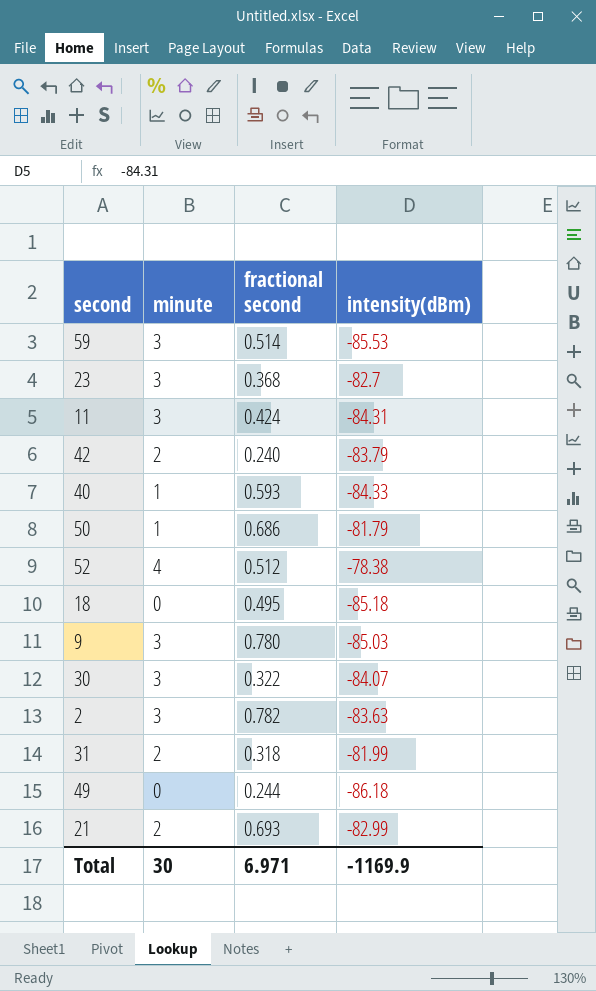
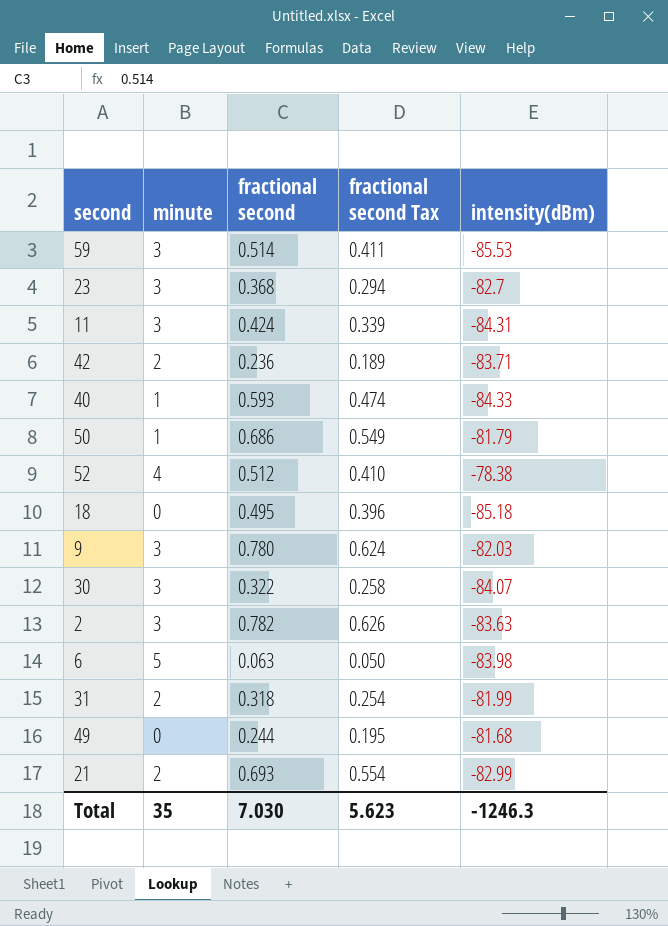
column fractional second Tax | formula: none -> [fractional second] * 0.8
42 | fractional second: 0.240 -> 0.236
42 | intensity(dBm): -83.79 -> -83.71
9 | intensity(dBm): -85.03 -> -82.03
row 6: none -> 5 | 0.063 | 0.050 | -83.98
49 | intensity(dBm): -86.18 -> -81.68
Total | minute: 30 -> 35
Total | fractional second: 6.971 -> 7.030
Total | intensity(dBm): -1169.9 -> -1246.3

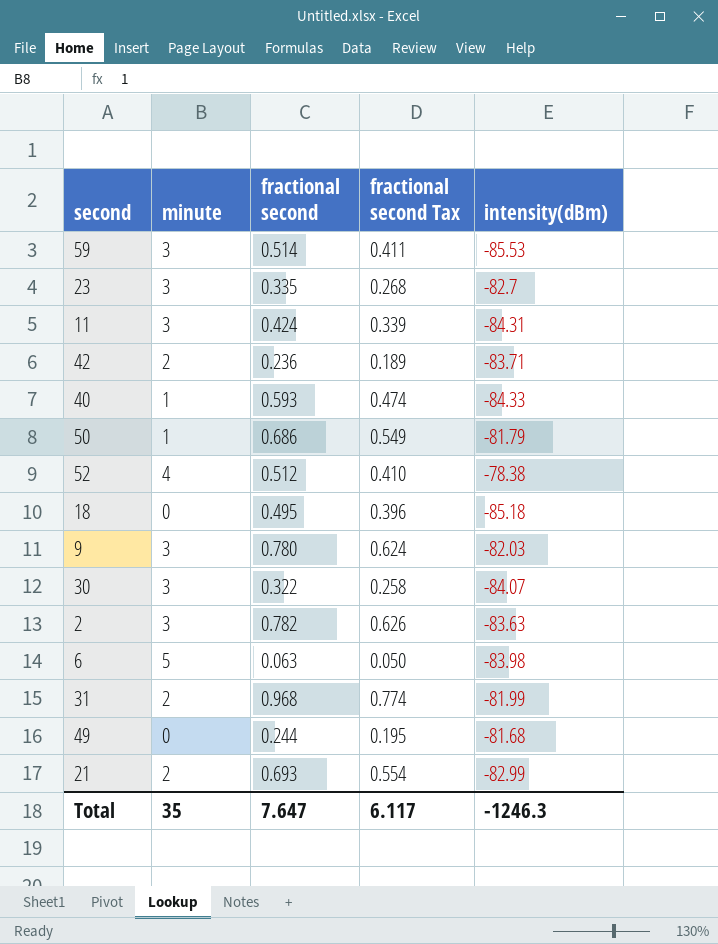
23 | fractional second: 0.368 -> 0.335
23 | fractional second Tax: 0.294 -> 0.268
31 | fractional second: 0.318 -> 0.968
31 | fractional second Tax: 0.254 -> 0.774
Total | fractional second: 7.030 -> 7.647
Total | fractional second Tax: 5.623 -> 6.117

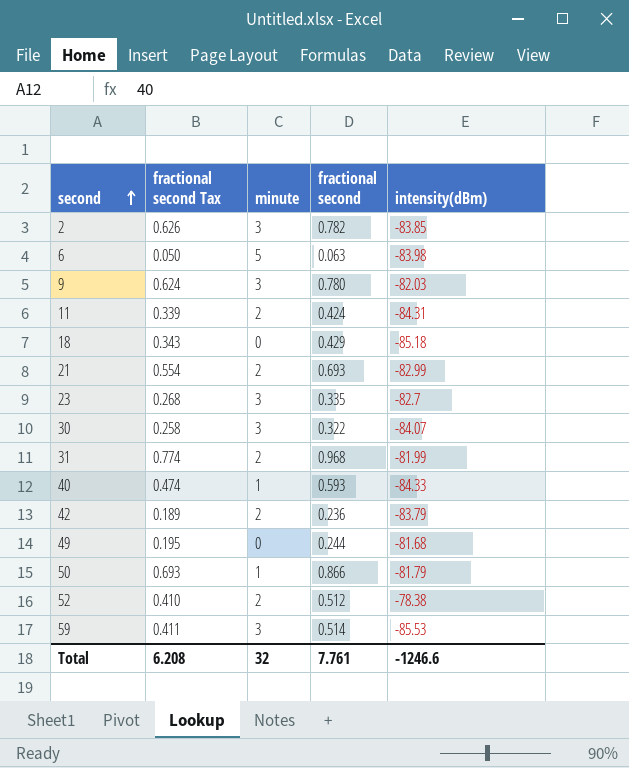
row order: none -> second ascending
column fractional second Tax | position: 4 -> 2
2 | intensity(dBm): -83.63 -> -83.85
11 | minute: 3 -> 2
18 | fractional second Tax: 0.396 -> 0.343
18 | fractional second: 0.495 -> 0.429
42 | intensity(dBm): -83.71 -> -83.79
50 | fractional second Tax: 0.549 -> 0.693
50 | fractional second: 0.686 -> 0.866
52 | minute: 4 -> 2
Total | fractional second Tax: 6.117 -> 6.208
Total | minute: 35 -> 32
Total | fractional second: 7.647 -> 7.761
Total | intensity(dBm): -1246.3 -> -1246.6

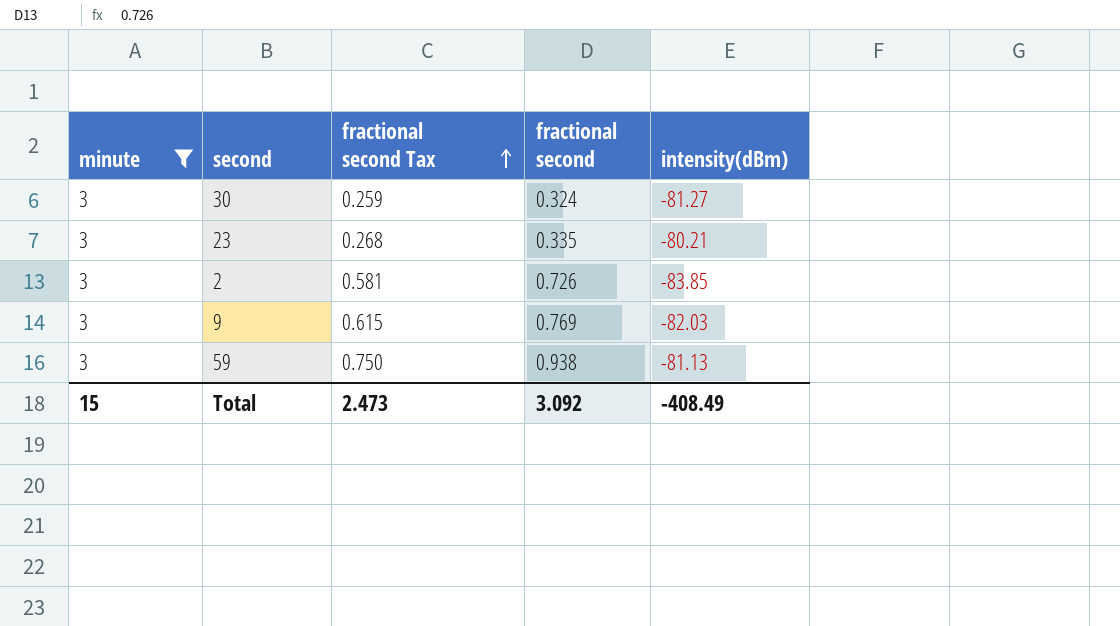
filter: none -> minute = 3
row order: second ascending -> fractional second Tax ascending
column minute | position: 3 -> 1
30 | fractional second Tax: 0.258 -> 0.259
30 | fractional second: 0.322 -> 0.324
30 | intensity(dBm): -84.07 -> -81.27
23 | intensity(dBm): -82.7 -> -80.21
2 | fractional second Tax: 0.626 -> 0.581
2 | fractional second: 0.782 -> 0.726
9 | fractional second Tax: 0.624 -> 0.615
9 | fractional second: 0.780 -> 0.769
59 | fractional second Tax: 0.411 -> 0.750
59 | fractional second: 0.514 -> 0.938
59 | intensity(dBm): -85.53 -> -81.13
Total | minute: 32 -> 15
Total | fractional second Tax: 6.208 -> 2.473
Total | fractional second: 7.761 -> 3.092
Total | intensity(dBm): -1246.6 -> -408.49

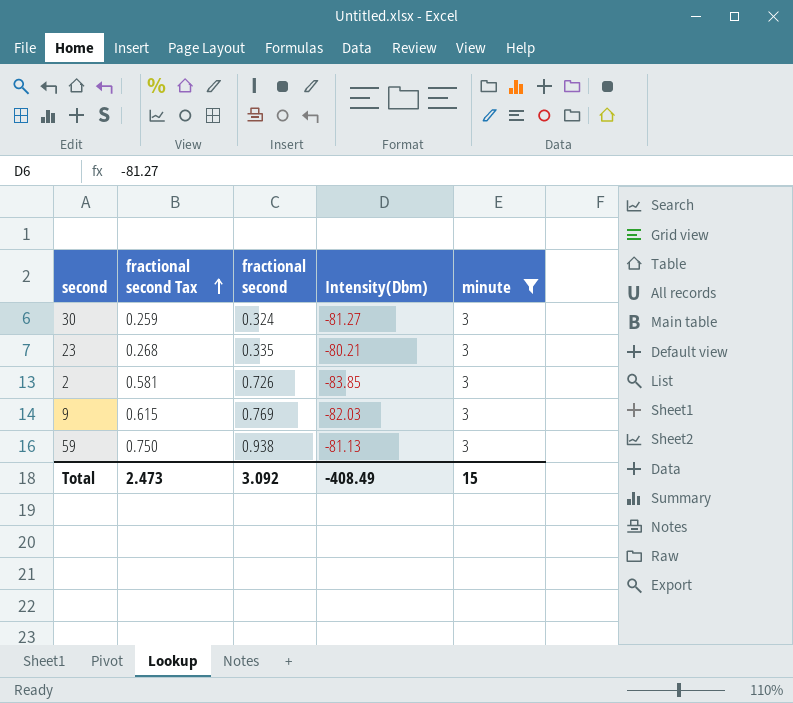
column name: intensity(dBm) -> Intensity(Dbm)
column minute | position: 1 -> 5

